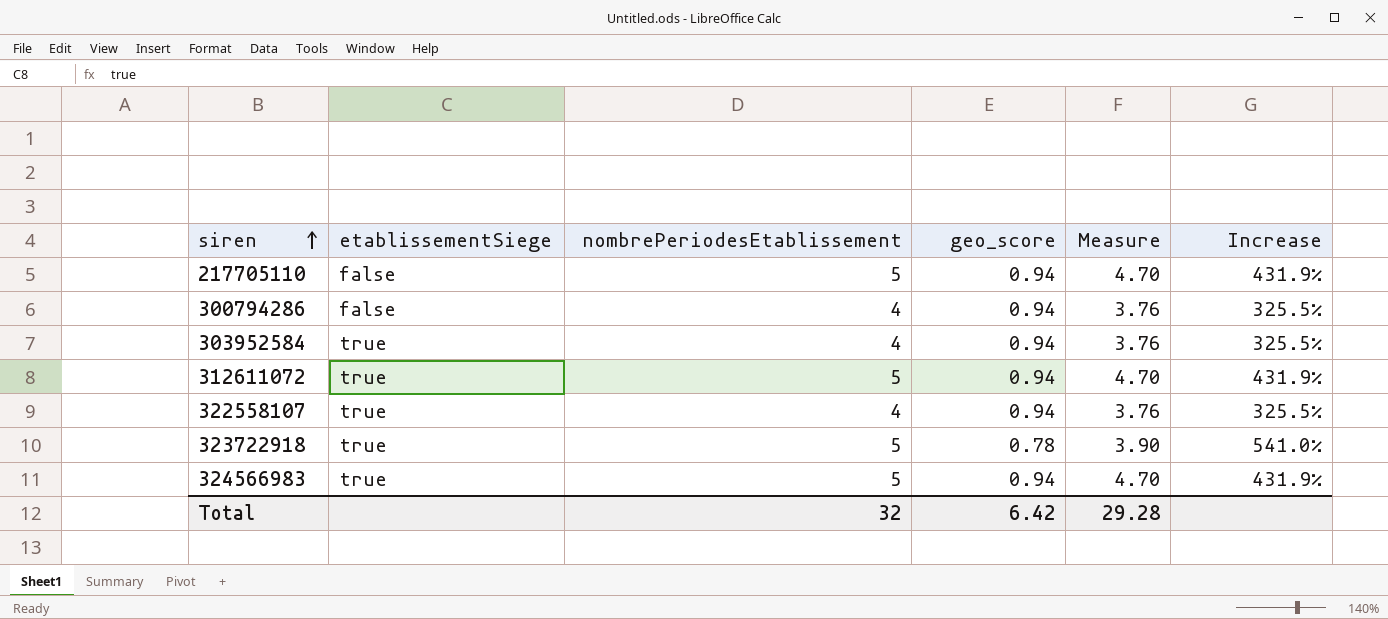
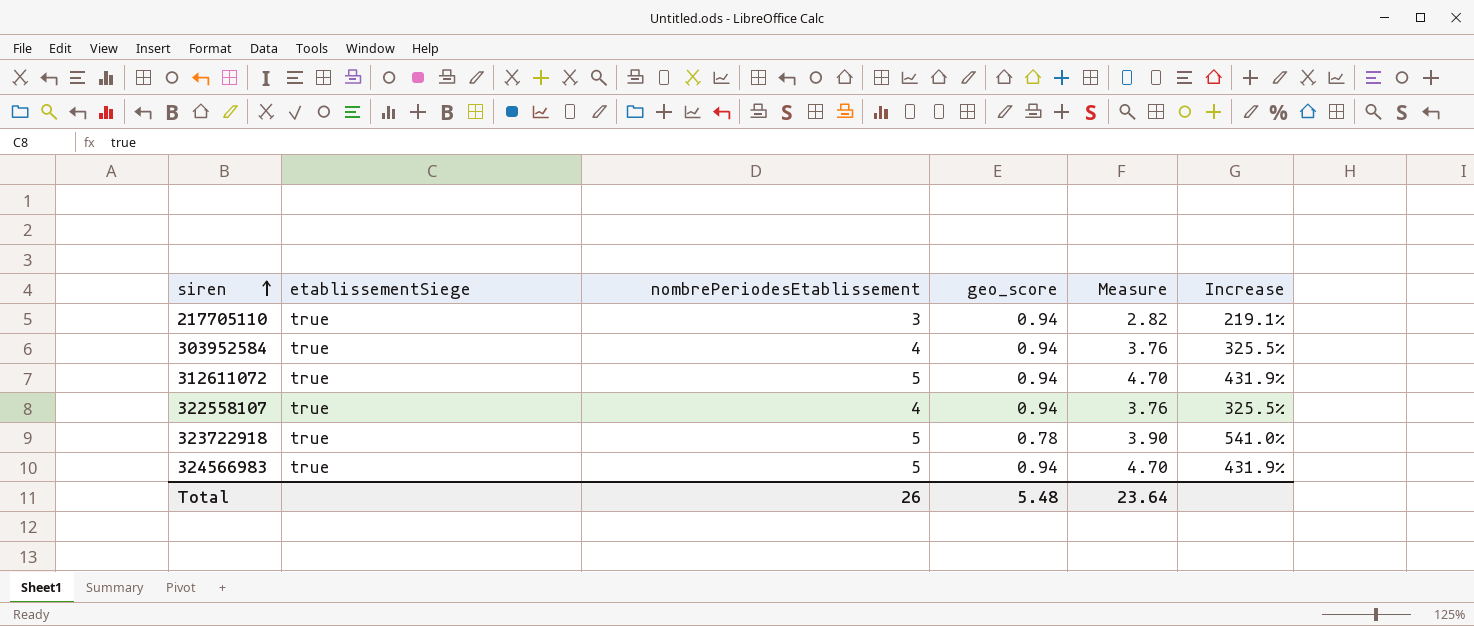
row 300794286: false | 4 | 0.94 | 3.76 | 325.5% -> none
217705110 | etablissementSiege: false -> true
217705110 | nombrePeriodesEtablissement: 5 -> 3
217705110 | Measure: 4.70 -> 2.82
217705110 | Increase: 431.9% -> 219.1%
Total | nombrePeriodesEtablissement: 32 -> 26
Total | geo_score: 6.42 -> 5.48
Total | Measure: 29.28 -> 23.64

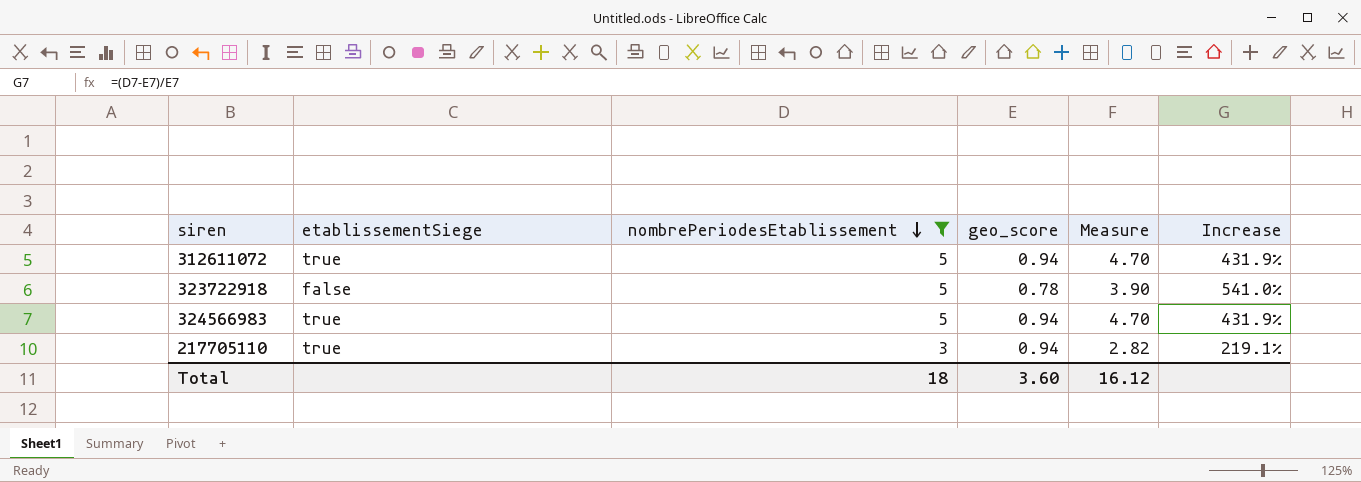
filter: none -> nombrePeriodesEtablissement != 4
row order: siren ascending -> nombrePeriodesEtablissement descending
323722918 | etablissementSiege: true -> false
Total | nombrePeriodesEtablissement: 26 -> 18
Total | geo_score: 5.48 -> 3.60
Total | Measure: 23.64 -> 16.12

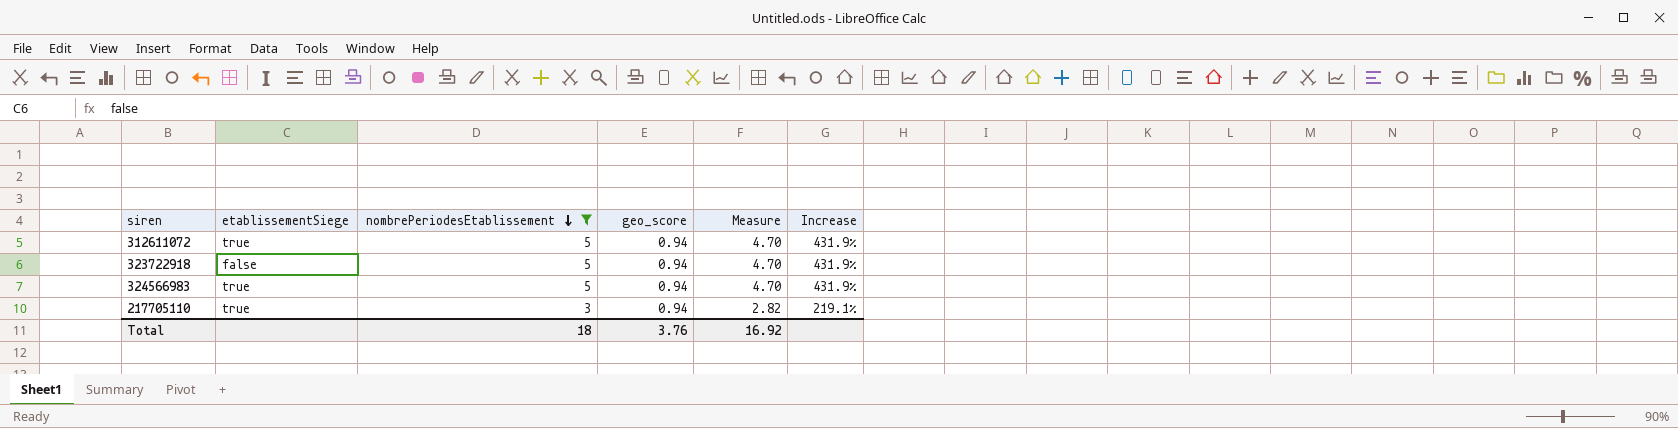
323722918 | geo_score: 0.78 -> 0.94
323722918 | Measure: 3.90 -> 4.70
323722918 | Increase: 541.0% -> 431.9%
Total | geo_score: 3.60 -> 3.76
Total | Measure: 16.12 -> 16.92

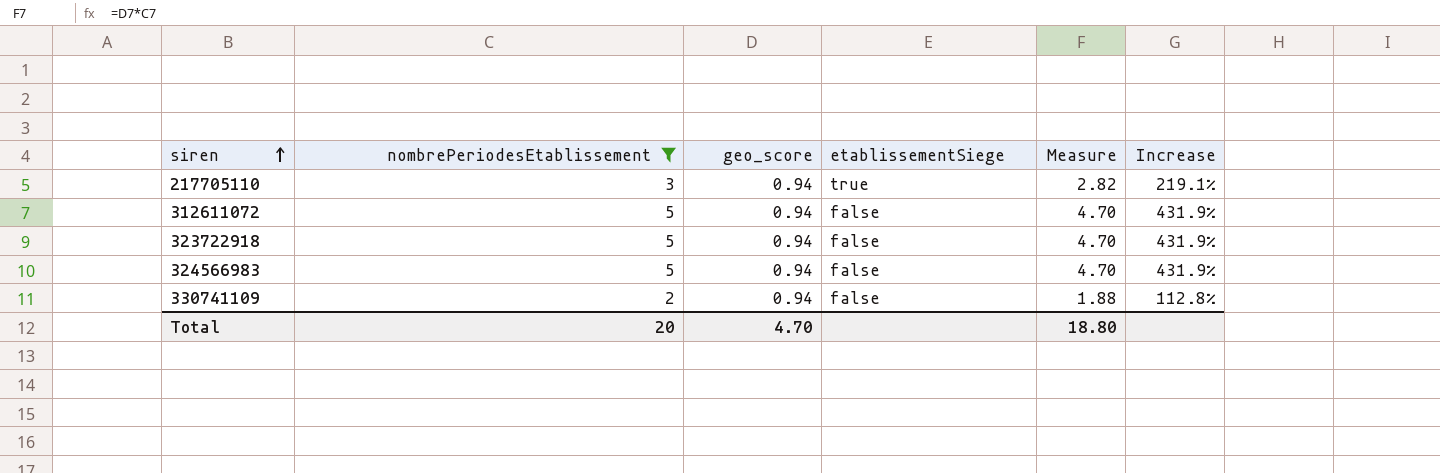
row order: nombrePeriodesEtablissement descending -> siren ascending
column etablissementSiege | position: 2 -> 4
312611072 | etablissementSiege: true -> false
324566983 | etablissementSiege: true -> false
row 330741109: none -> 2 | 0.94 | false | 1.88 | 112.8%
Total | nombrePeriodesEtablissement: 18 -> 20
Total | geo_score: 3.76 -> 4.70
Total | Measure: 16.92 -> 18.80

